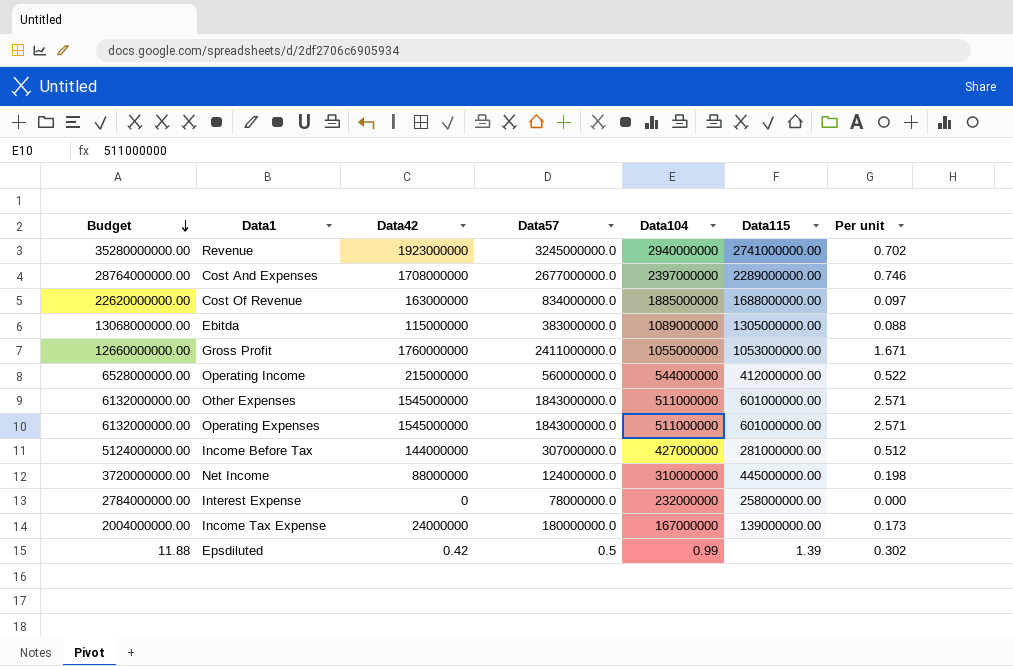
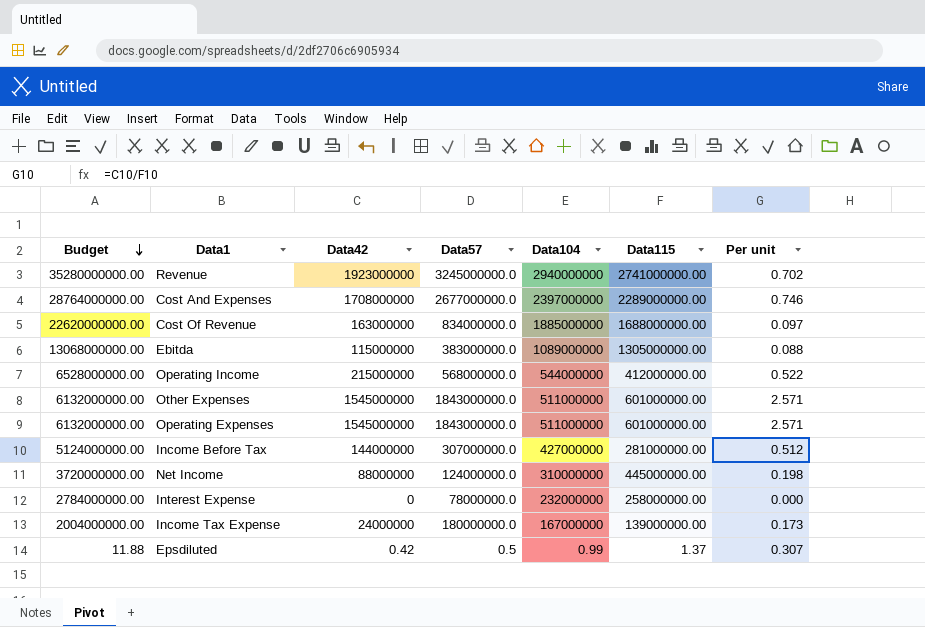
row Gross Profit: 12660000000.00 | 1760000000 | 2411000000.0 | 1055000000 | 1053000000.00 | 1.671 -> none
Operating Income | Data57: 560000000.0 -> 568000000.0
Epsdiluted | Data115: 1.39 -> 1.37
Epsdiluted | Per unit: 0.302 -> 0.307

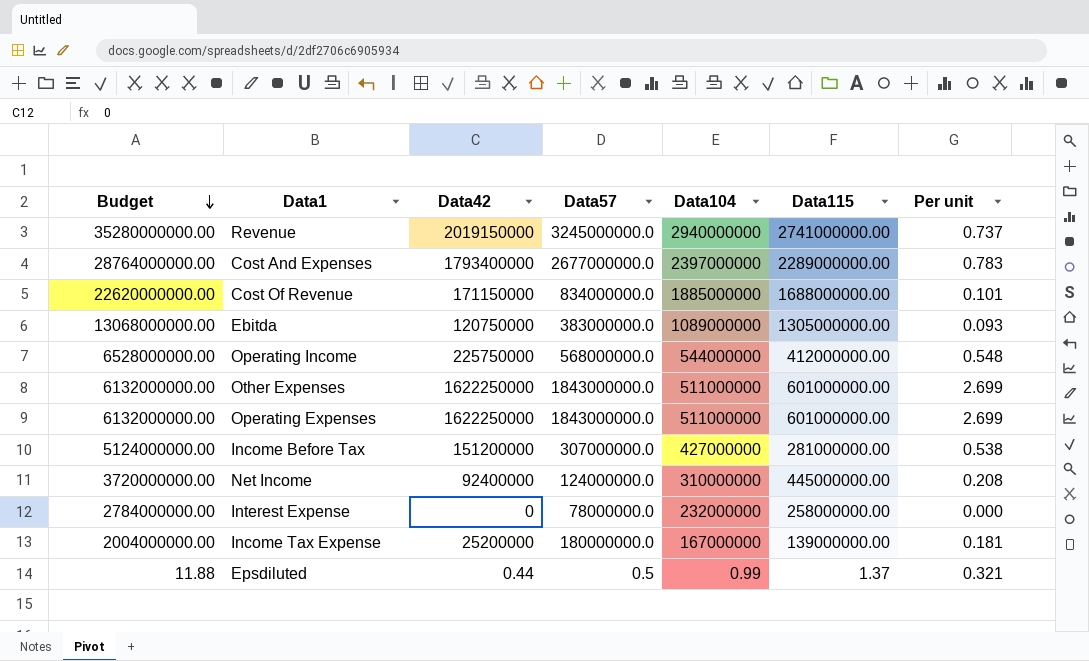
Revenue | Data42: 1923000000 -> 2019150000
Revenue | Per unit: 0.702 -> 0.737
Cost And Expenses | Data42: 1708000000 -> 1793400000
Cost And Expenses | Per unit: 0.746 -> 0.783
Cost Of Revenue | Data42: 163000000 -> 171150000
Cost Of Revenue | Per unit: 0.097 -> 0.101
Ebitda | Data42: 115000000 -> 120750000
Ebitda | Per unit: 0.088 -> 0.093
Operating Income | Data42: 215000000 -> 225750000
Operating Income | Per unit: 0.522 -> 0.548
Other Expenses | Data42: 1545000000 -> 1622250000
Other Expenses | Per unit: 2.571 -> 2.699
Operating Expenses | Data42: 1545000000 -> 1622250000
Operating Expenses | Per unit: 2.571 -> 2.699
Income Before Tax | Data42: 144000000 -> 151200000
Income Before Tax | Per unit: 0.512 -> 0.538
Net Income | Data42: 88000000 -> 92400000
Net Income | Per unit: 0.198 -> 0.208
Income Tax Expense | Data42: 24000000 -> 25200000
Income Tax Expense | Per unit: 0.173 -> 0.181
Epsdiluted | Data42: 0.42 -> 0.44
Epsdiluted | Per unit: 0.307 -> 0.321

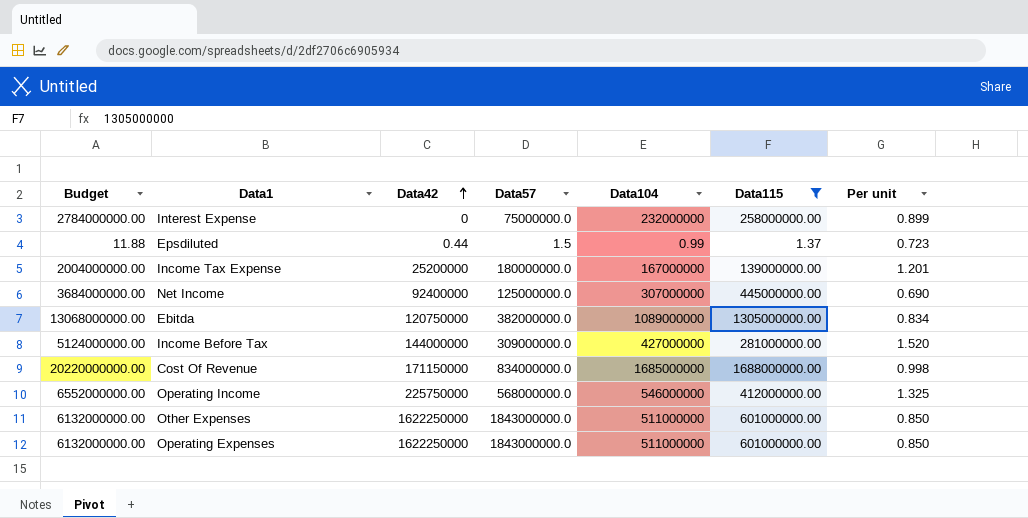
filter: none -> Data115 <= 1688000000.00
row order: Budget descending -> Data42 ascending
column Per unit | formula: [Data42] / [Data115] -> [Data104] / [Data115]
Interest Expense | Data57: 78000000.0 -> 75000000.0
Epsdiluted | Data57: 0.5 -> 1.5
Net Income | Budget: 3720000000.00 -> 3684000000.00
Net Income | Data57: 124000000.0 -> 125000000.0
Net Income | Data104: 310000000 -> 307000000
Ebitda | Data57: 383000000.0 -> 382000000.0
Income Before Tax | Data42: 151200000 -> 144000000
Income Before Tax | Data57: 307000000.0 -> 309000000.0
Cost Of Revenue | Budget: 22620000000.00 -> 20220000000.00
Cost Of Revenue | Data104: 1885000000 -> 1685000000
Operating Income | Budget: 6528000000.00 -> 6552000000.00
Operating Income | Data104: 544000000 -> 546000000

